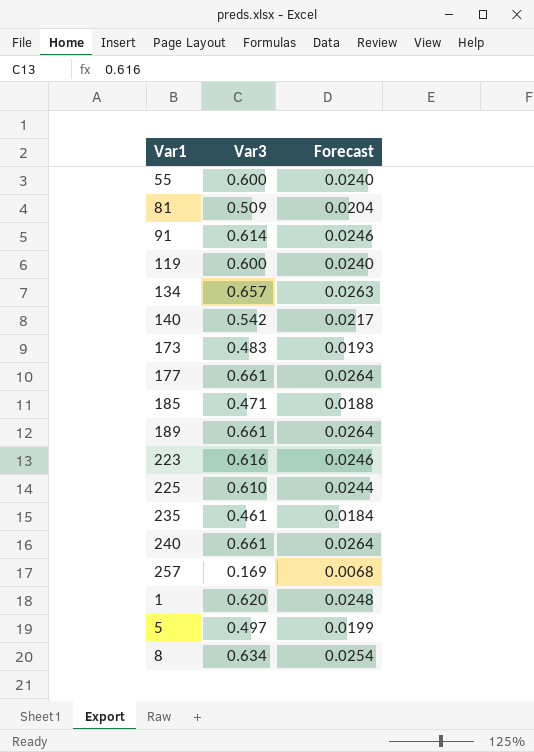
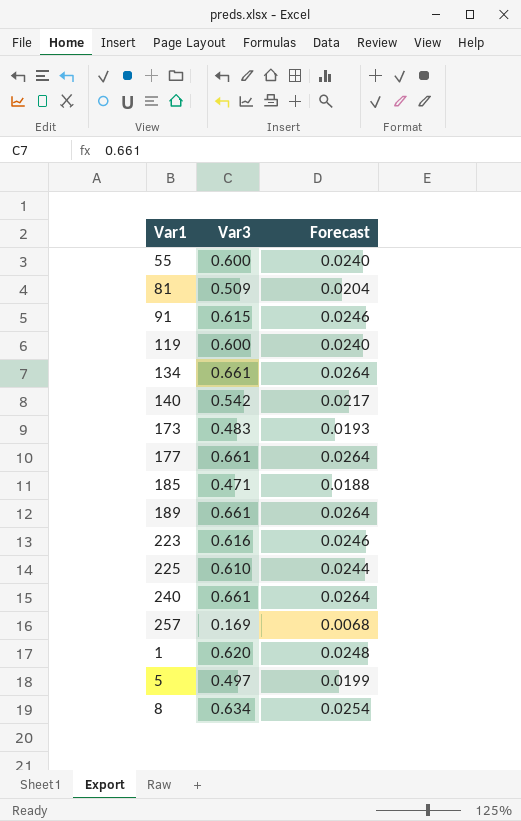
row 235: 0.461 | 0.0184 -> none
91 | Var3: 0.614 -> 0.615
134 | Var3: 0.657 -> 0.661
134 | Forecast: 0.0263 -> 0.0264

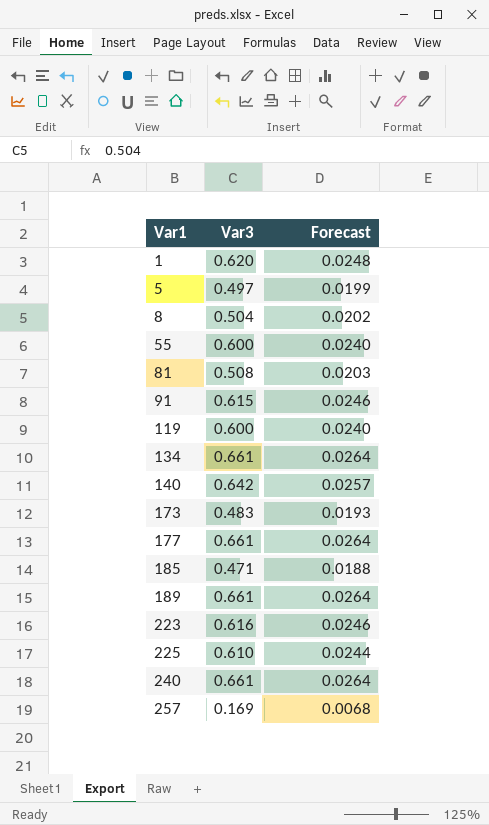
row order: none -> Var1 ascending
8 | Var3: 0.634 -> 0.504
8 | Forecast: 0.0254 -> 0.0202
81 | Var3: 0.509 -> 0.508
81 | Forecast: 0.0204 -> 0.0203
140 | Var3: 0.542 -> 0.642
140 | Forecast: 0.0217 -> 0.0257

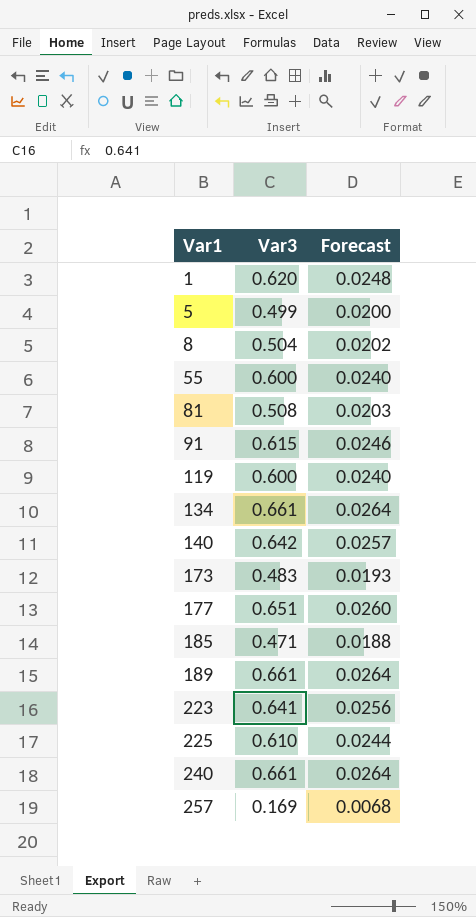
5 | Var3: 0.497 -> 0.499
5 | Forecast: 0.0199 -> 0.0200
177 | Var3: 0.661 -> 0.651
177 | Forecast: 0.0264 -> 0.0260
223 | Var3: 0.616 -> 0.641
223 | Forecast: 0.0246 -> 0.0256

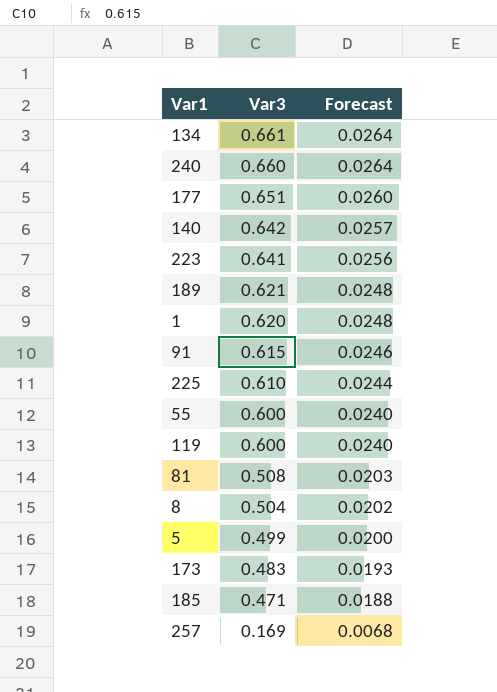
row order: Var1 ascending -> Var3 descending
240 | Var3: 0.661 -> 0.660
189 | Var3: 0.661 -> 0.621
189 | Forecast: 0.0264 -> 0.0248

